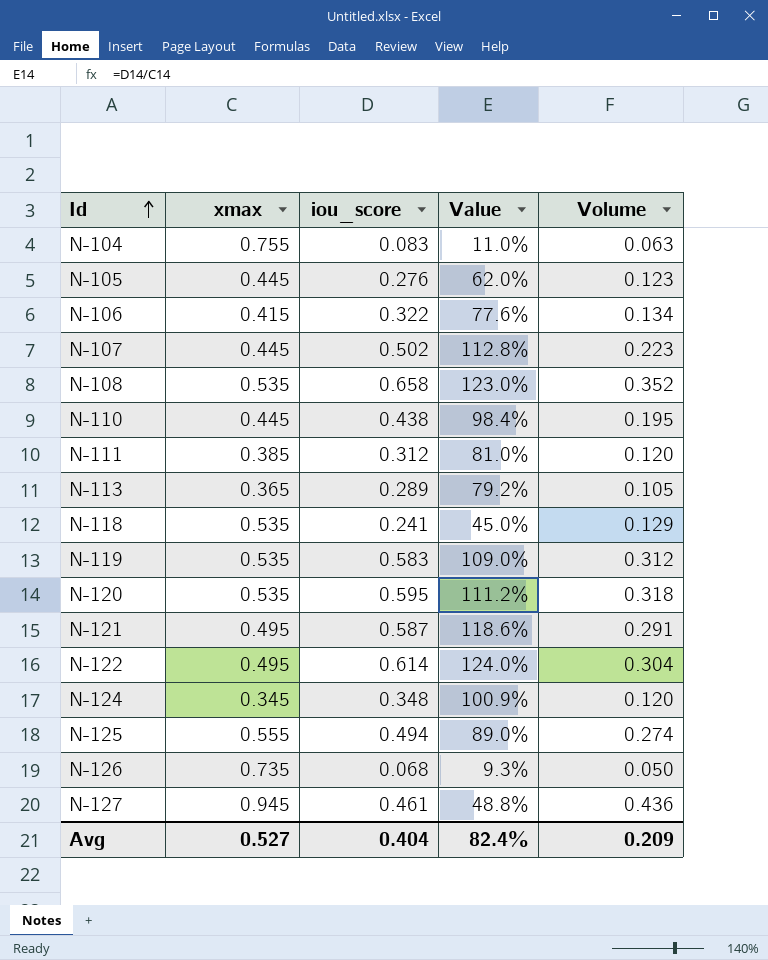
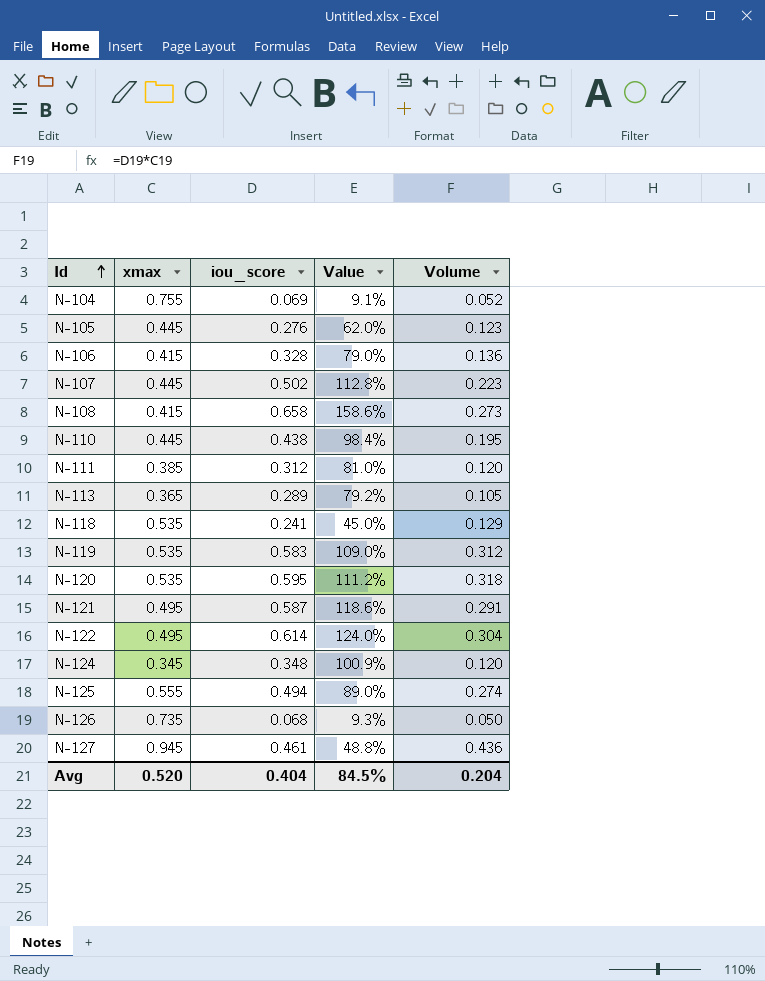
N-104 | iou_score: 0.083 -> 0.069
N-104 | Value: 11.0% -> 9.1%
N-104 | Volume: 0.063 -> 0.052
N-106 | iou_score: 0.322 -> 0.328
N-106 | Value: 77.6% -> 79.0%
N-106 | Volume: 0.134 -> 0.136
N-108 | xmax: 0.535 -> 0.415
N-108 | Value: 123.0% -> 158.6%
N-108 | Volume: 0.352 -> 0.273
Avg | xmax: 0.527 -> 0.520
Avg | Value: 82.4% -> 84.5%
Avg | Volume: 0.209 -> 0.204

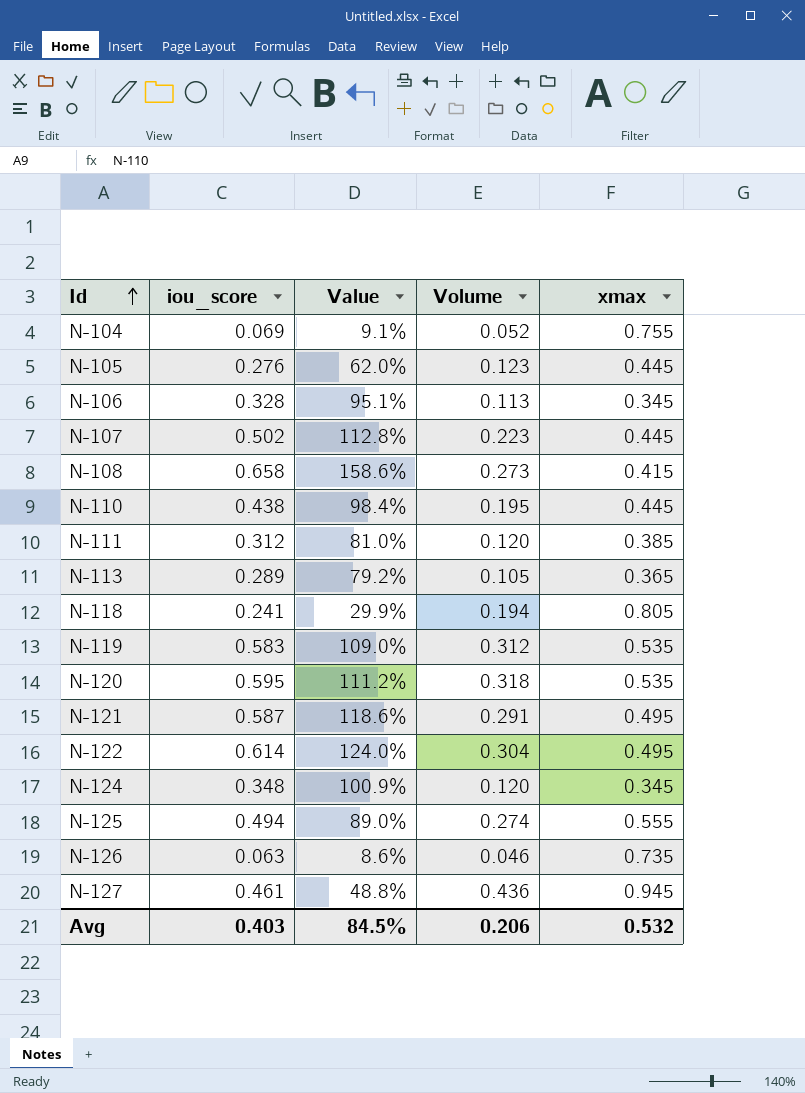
column xmax | position: 2 -> 5
N-106 | Value: 79.0% -> 95.1%
N-106 | Volume: 0.136 -> 0.113
N-106 | xmax: 0.415 -> 0.345
N-118 | Value: 45.0% -> 29.9%
N-118 | Volume: 0.129 -> 0.194
N-118 | xmax: 0.535 -> 0.805
N-126 | iou_score: 0.068 -> 0.063
N-126 | Value: 9.3% -> 8.6%
N-126 | Volume: 0.050 -> 0.046
Avg | iou_score: 0.404 -> 0.403
Avg | Volume: 0.204 -> 0.206
Avg | xmax: 0.520 -> 0.532

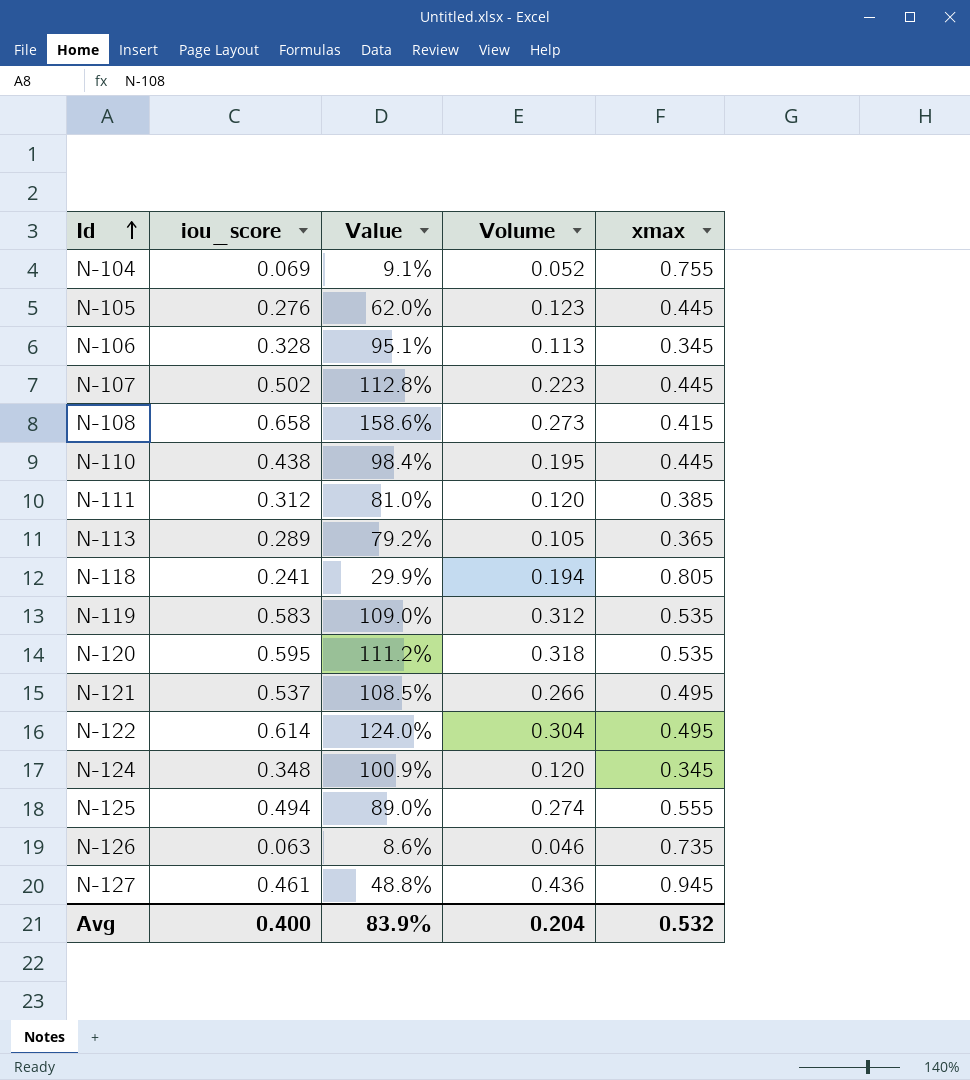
N-121 | iou_score: 0.587 -> 0.537
N-121 | Value: 118.6% -> 108.5%
N-121 | Volume: 0.291 -> 0.266
Avg | iou_score: 0.403 -> 0.400
Avg | Value: 84.5% -> 83.9%
Avg | Volume: 0.206 -> 0.204

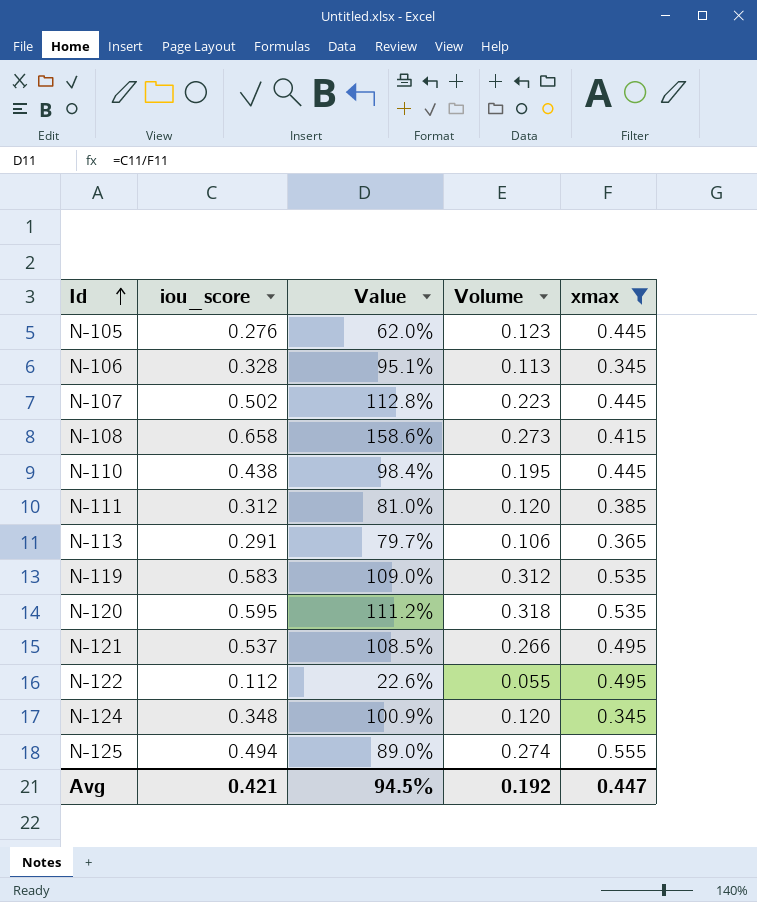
filter: none -> xmax <= 0.555
N-113 | iou_score: 0.289 -> 0.291
N-113 | Value: 79.2% -> 79.7%
N-113 | Volume: 0.105 -> 0.106
N-122 | iou_score: 0.614 -> 0.112
N-122 | Value: 124.0% -> 22.6%
N-122 | Volume: 0.304 -> 0.055
Avg | iou_score: 0.400 -> 0.421
Avg | Value: 83.9% -> 94.5%
Avg | Volume: 0.204 -> 0.192
Avg | xmax: 0.532 -> 0.447

